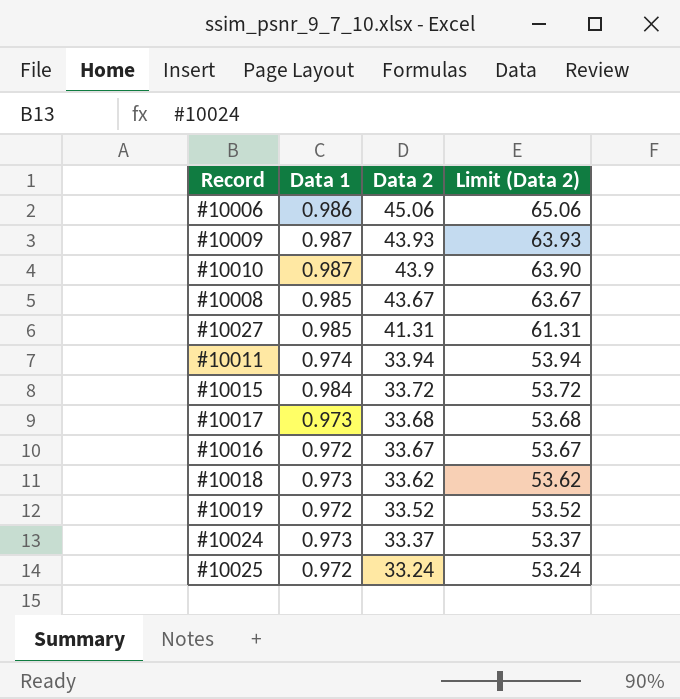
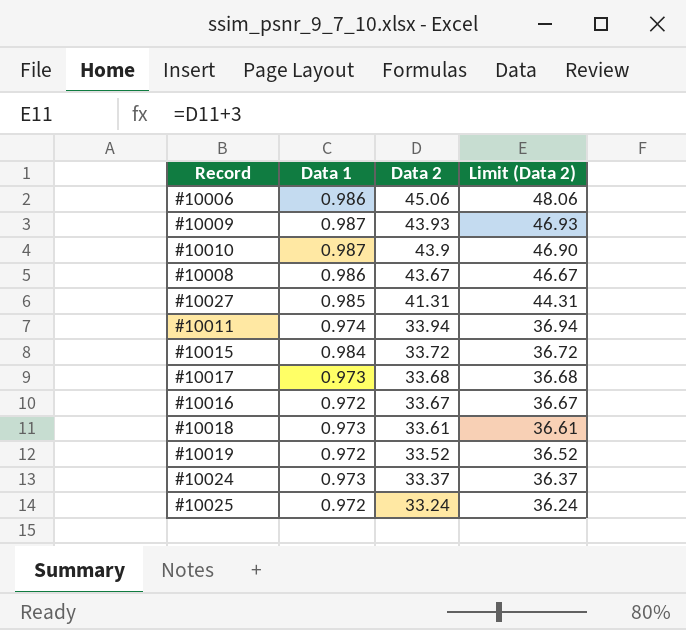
column Limit (Data 2) | formula: [Data 2] + 20 -> [Data 2] + 3
#10008 | Data 1: 0.985 -> 0.986
#10018 | Data 2: 33.62 -> 33.61

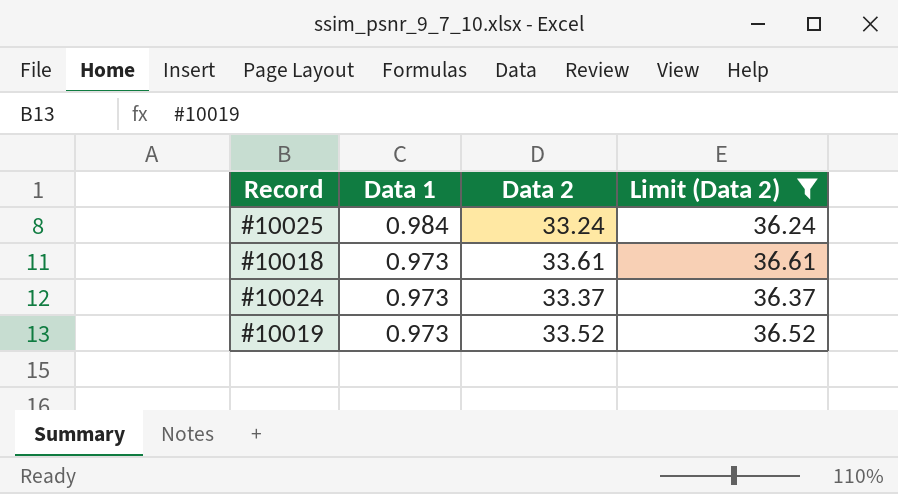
filter: none -> Limit (Data 2) <= 36.61
row order: Data 2 descending -> Data 1 descending
#10025 | Data 1: 0.972 -> 0.984
#10019 | Data 1: 0.972 -> 0.973

